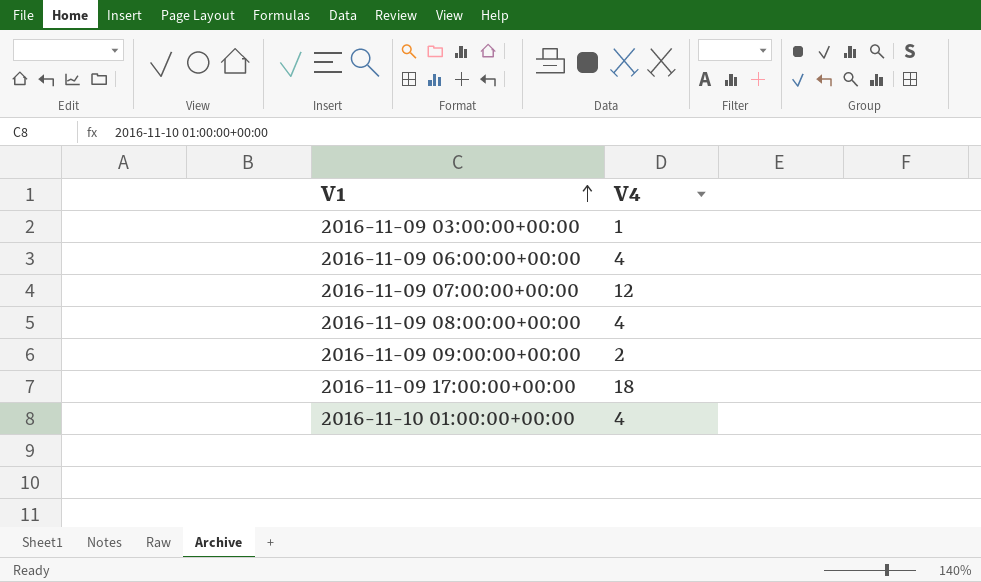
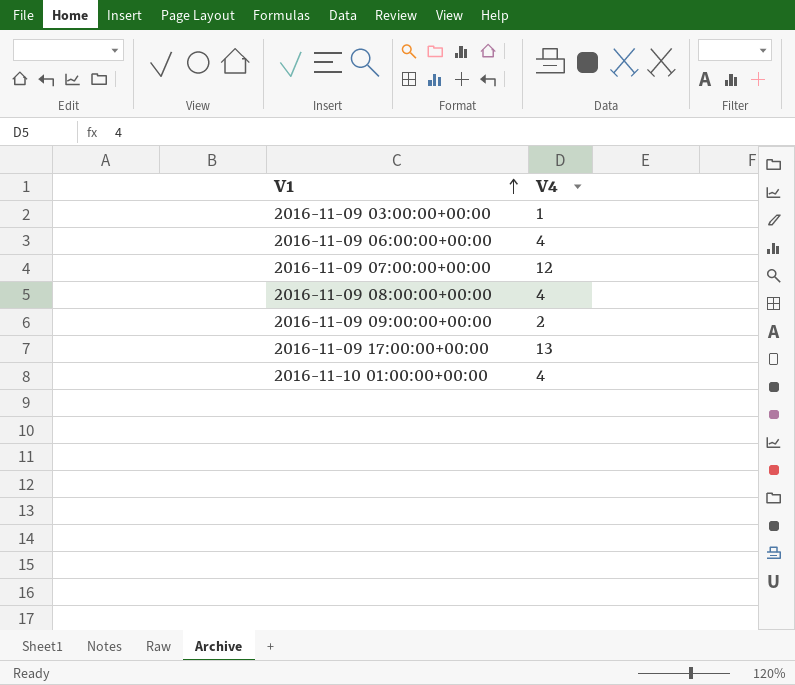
2016-11-09 17:00:00+00:00 | V4: 18 -> 13

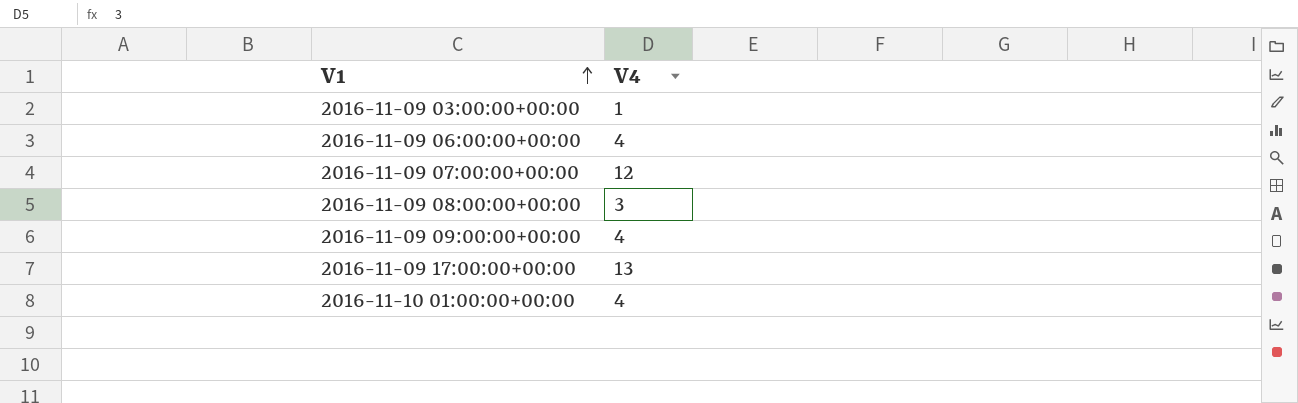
2016-11-09 08:00:00+00:00 | V4: 4 -> 3
2016-11-09 09:00:00+00:00 | V4: 2 -> 4

